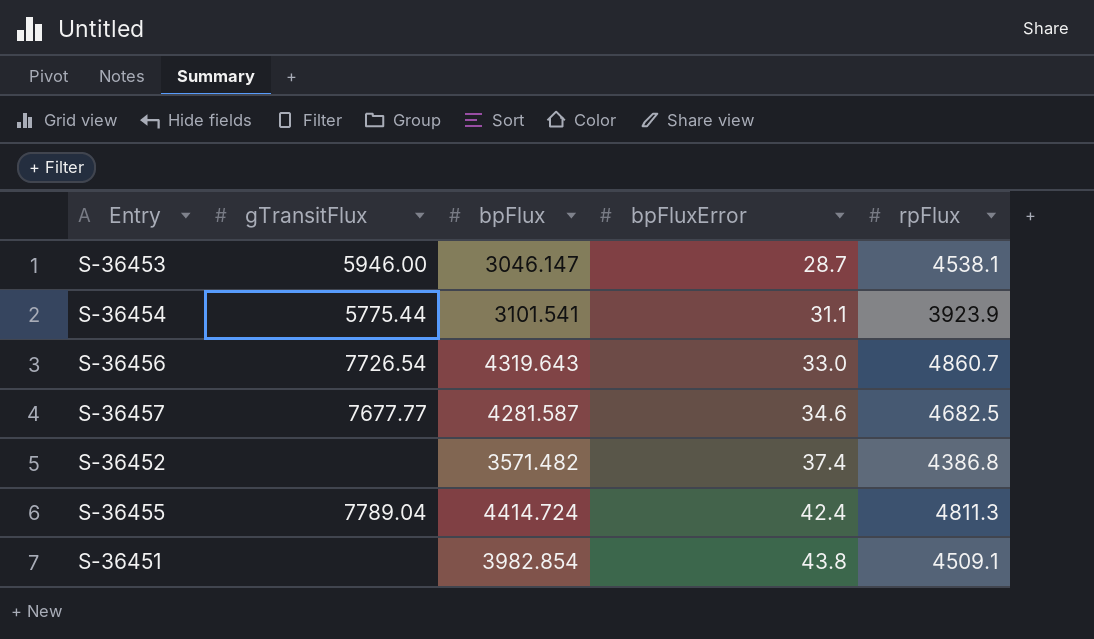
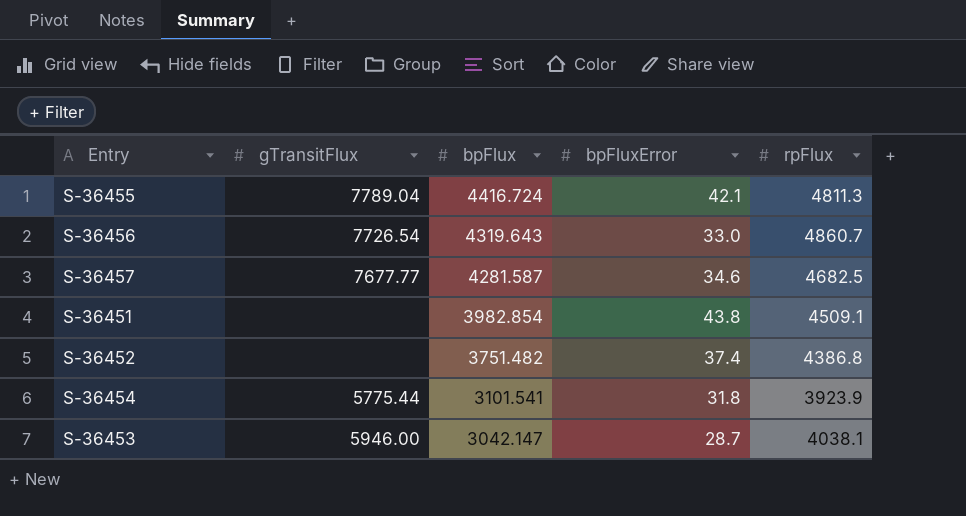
row order: bpFluxError ascending -> bpFlux descending
S-36455 | bpFlux: 4414.724 -> 4416.724
S-36455 | bpFluxError: 42.4 -> 42.1
S-36452 | bpFlux: 3571.482 -> 3751.482
S-36454 | bpFluxError: 31.1 -> 31.8
S-36453 | bpFlux: 3046.147 -> 3042.147
S-36453 | rpFlux: 4538.1 -> 4038.1

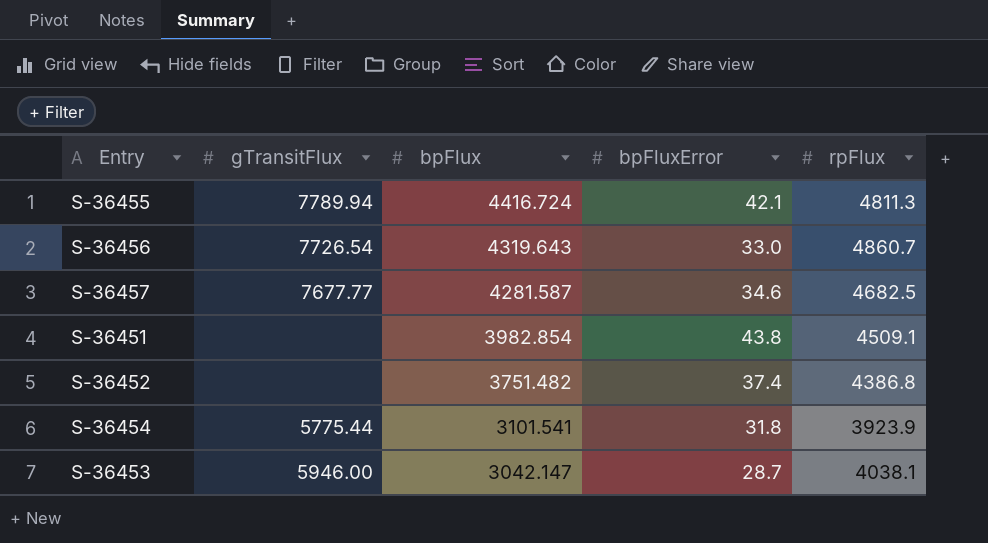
S-36455 | gTransitFlux: 7789.04 -> 7789.94

